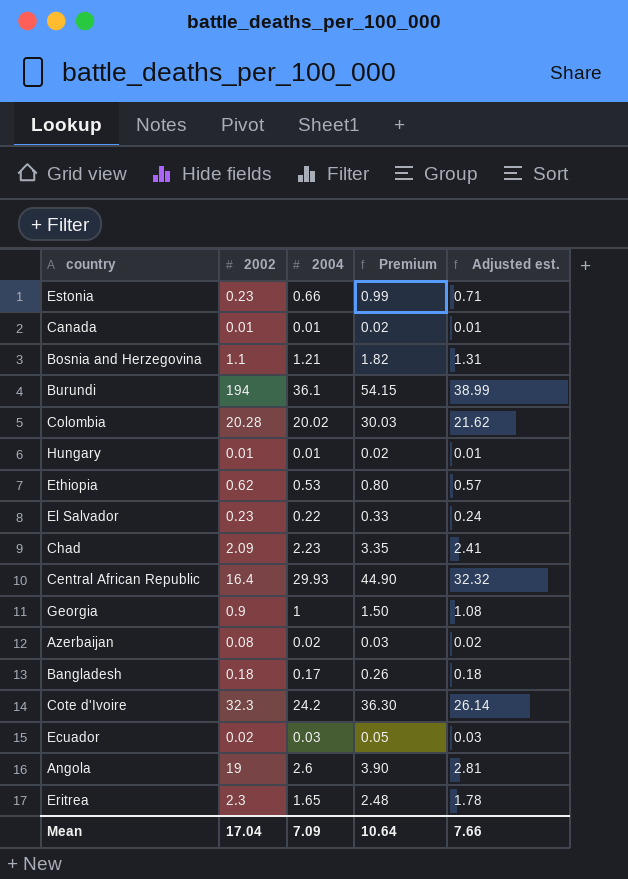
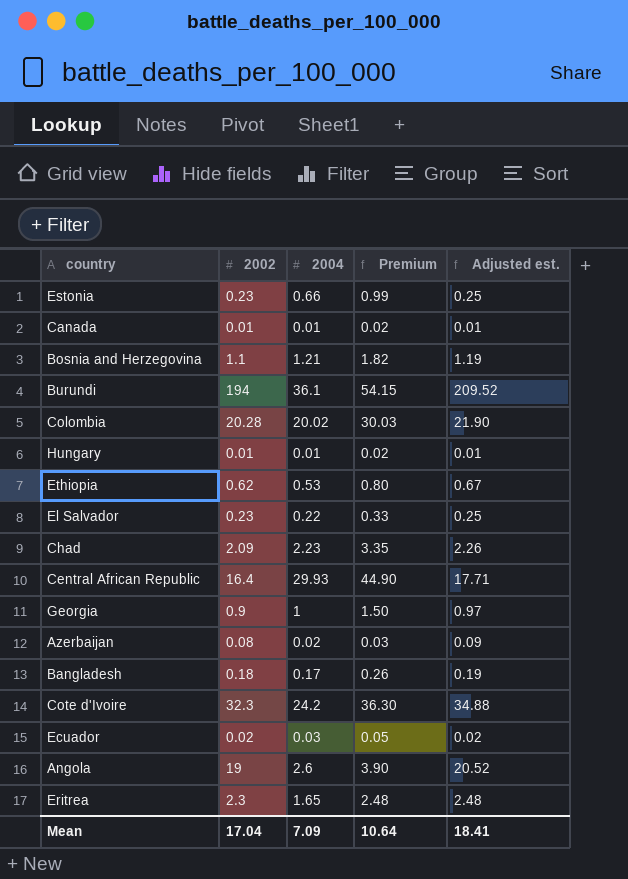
column Adjusted est. | formula: [2004] * 1.08 -> [2002] * 1.08
Mean | Adjusted est.: 7.66 -> 18.41

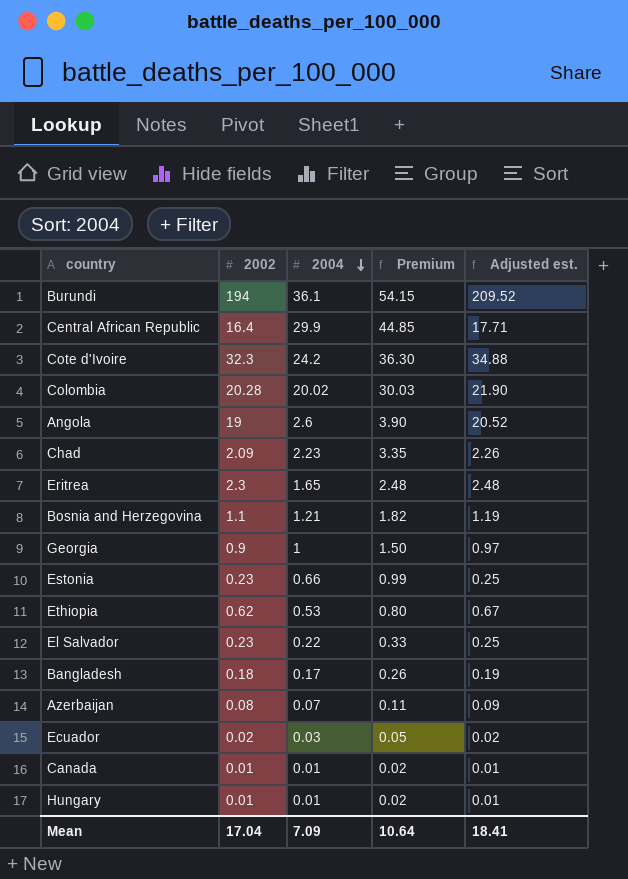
row order: none -> 2004 descending
Central African Republic | 2004: 29.93 -> 29.9
Central African Republic | Premium: 44.90 -> 44.85
Azerbaijan | 2004: 0.02 -> 0.07
Azerbaijan | Premium: 0.03 -> 0.11

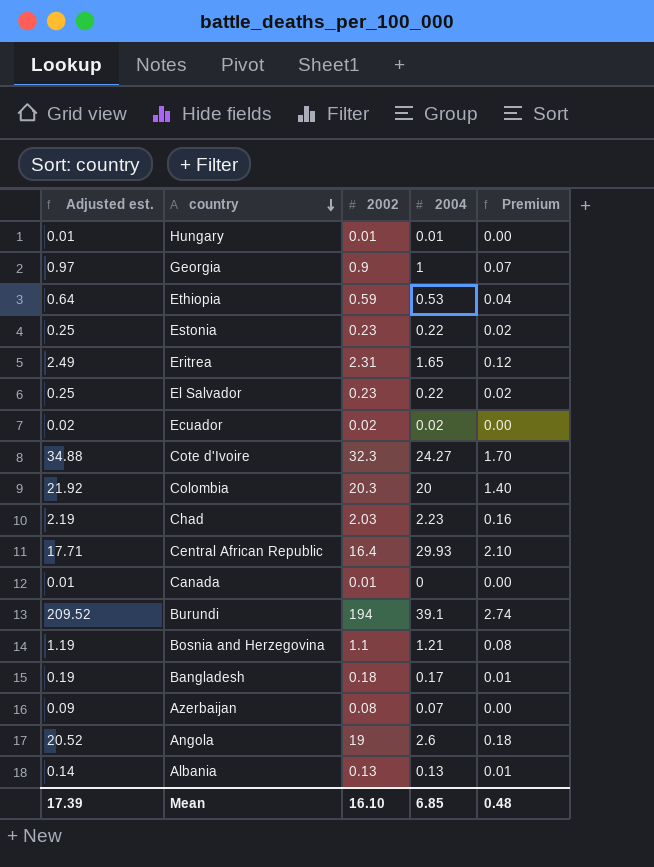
row order: 2004 descending -> country descending
column Adjusted est. | position: 5 -> 1
column Premium | formula: [2004] * 1.5 -> [2004] * 0.07
Ethiopia | Adjusted est.: 0.67 -> 0.64
Ethiopia | 2002: 0.62 -> 0.59
Estonia | 2004: 0.66 -> 0.22
Eritrea | Adjusted est.: 2.48 -> 2.49
Eritrea | 2002: 2.3 -> 2.31
Ecuador | 2004: 0.03 -> 0.02
Cote d'Ivoire | 2004: 24.2 -> 24.27
Colombia | Adjusted est.: 21.90 -> 21.92
Colombia | 2002: 20.28 -> 20.3
Colombia | 2004: 20.02 -> 20
Chad | Adjusted est.: 2.26 -> 2.19
Chad | 2002: 2.09 -> 2.03
Central African Republic | 2004: 29.9 -> 29.93
Canada | 2004: 0.01 -> 0
Burundi | 2004: 36.1 -> 39.1
row Albania: none -> 0.14 | 0.13 | 0.13 | 0.01
Mean | Adjusted est.: 18.41 -> 17.39
Mean | 2002: 17.04 -> 16.10
Mean | 2004: 7.09 -> 6.85
Mean | Premium: 10.64 -> 0.48

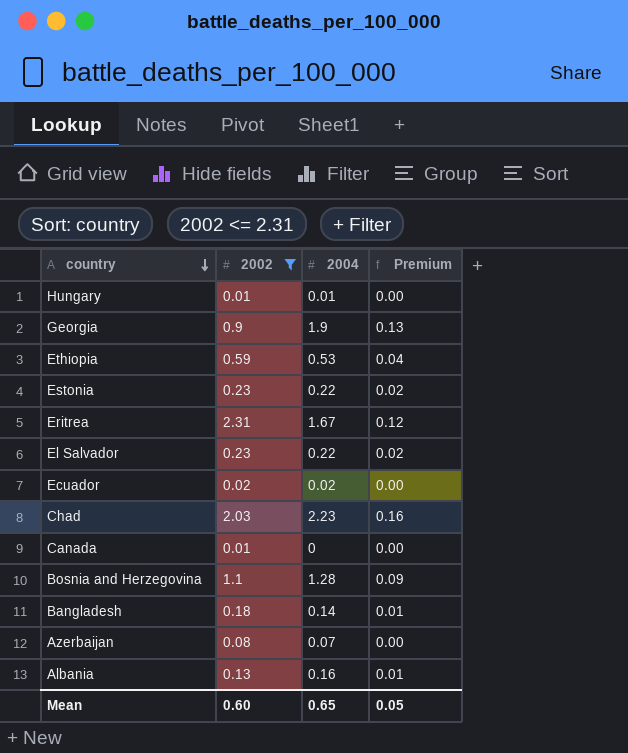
filter: none -> 2002 <= 2.31
column Adjusted est. | formula: [2002] * 1.08 -> none
Georgia | 2004: 1 -> 1.9
Georgia | Premium: 0.07 -> 0.13
Eritrea | 2004: 1.65 -> 1.67
Bosnia and Herzegovina | 2004: 1.21 -> 1.28
Bosnia and Herzegovina | Premium: 0.08 -> 0.09
Bangladesh | 2004: 0.17 -> 0.14
Albania | 2004: 0.13 -> 0.16
Mean | 2002: 16.10 -> 0.60
Mean | 2004: 6.85 -> 0.65
Mean | Premium: 0.48 -> 0.05

